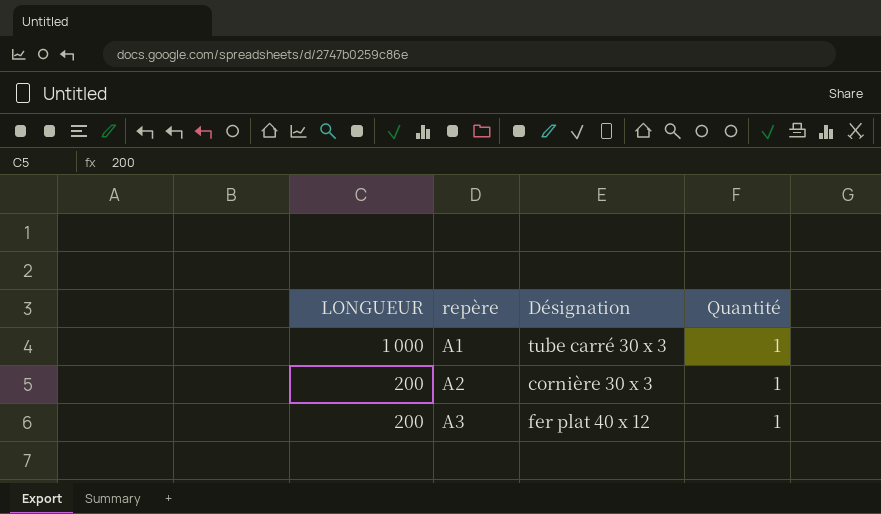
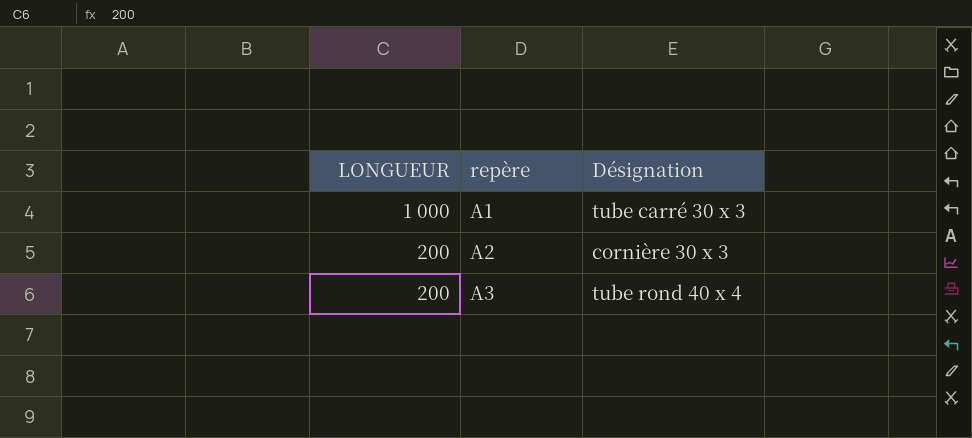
column Quantité | position: 4 -> none
A3 | Désignation: fer plat 40 x 12 -> tube rond 40 x 4

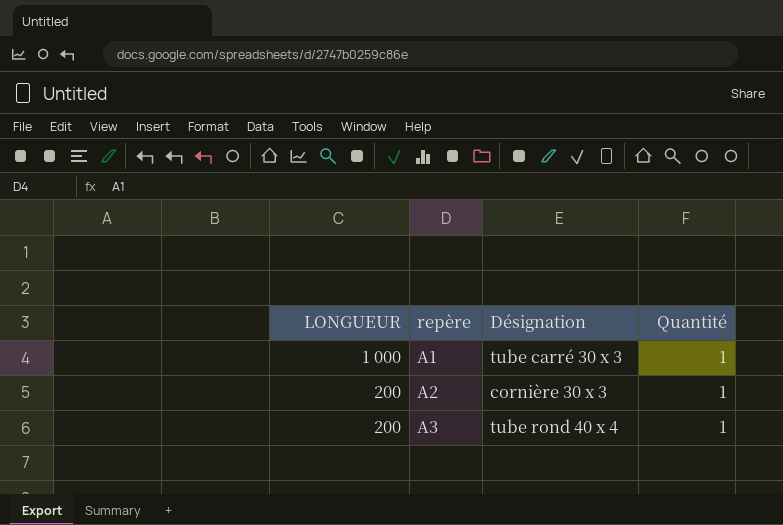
column Quantité | position: none -> 4

